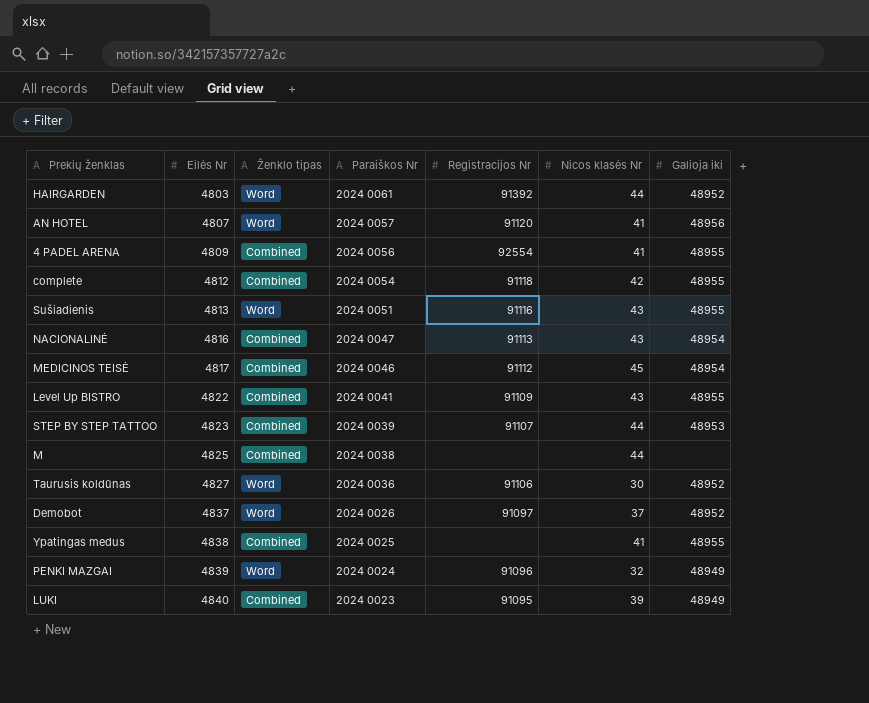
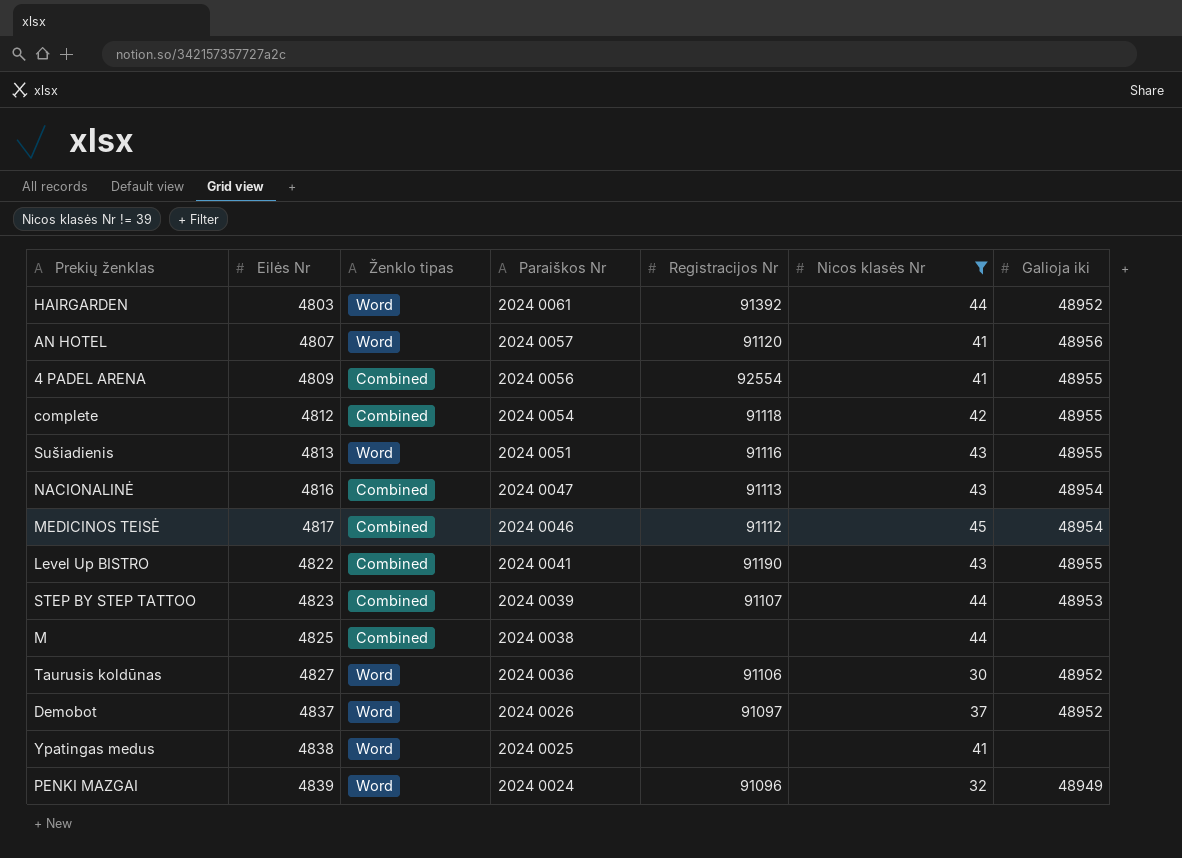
filter: none -> Nicos klasės Nr != 39
Level Up BISTRO | Registracijos Nr: 91109 -> 91190
Ypatingas medus | Ženklo tipas: Combined -> Word
Ypatingas medus | Galioja iki: 48955 -> none

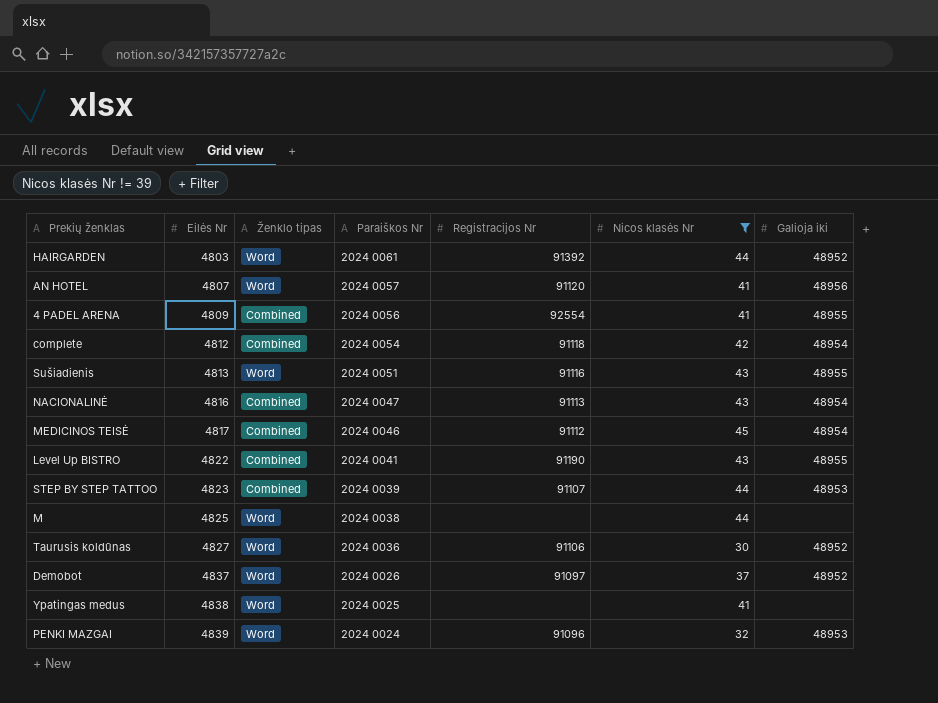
complete | Galioja iki: 48955 -> 48954
M | Ženklo tipas: Combined -> Word
PENKI MAZGAI | Galioja iki: 48949 -> 48953

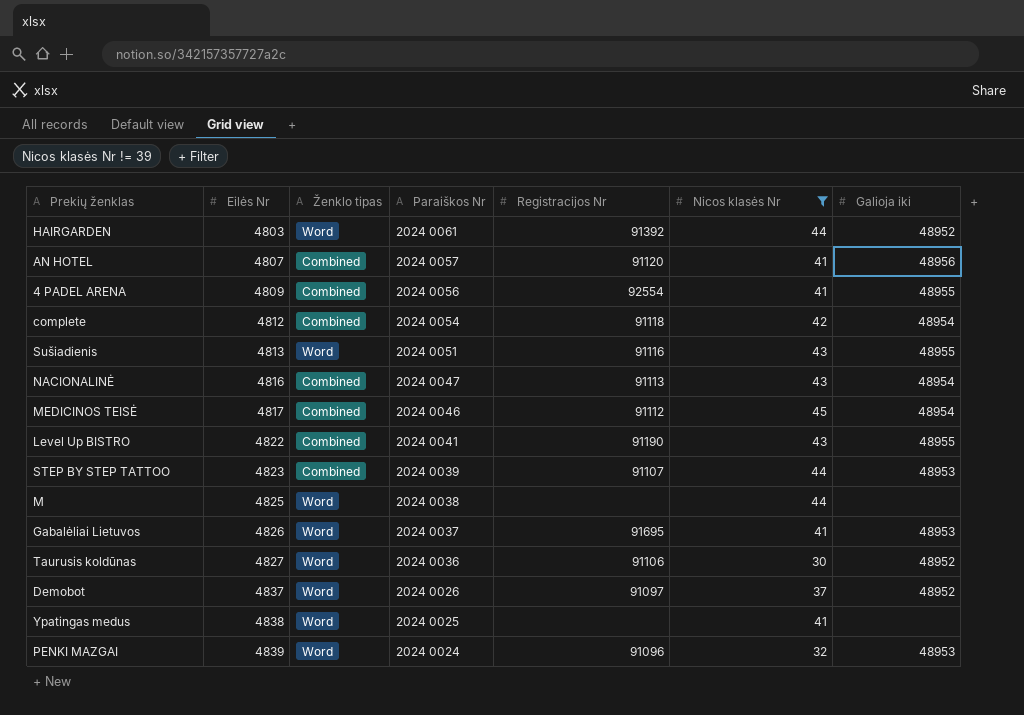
AN HOTEL | Ženklo tipas: Word -> Combined
row Gabalėliai Lietuvos: none -> 4826 | Word | 2024 0037 | 91695 | 41 | 48953

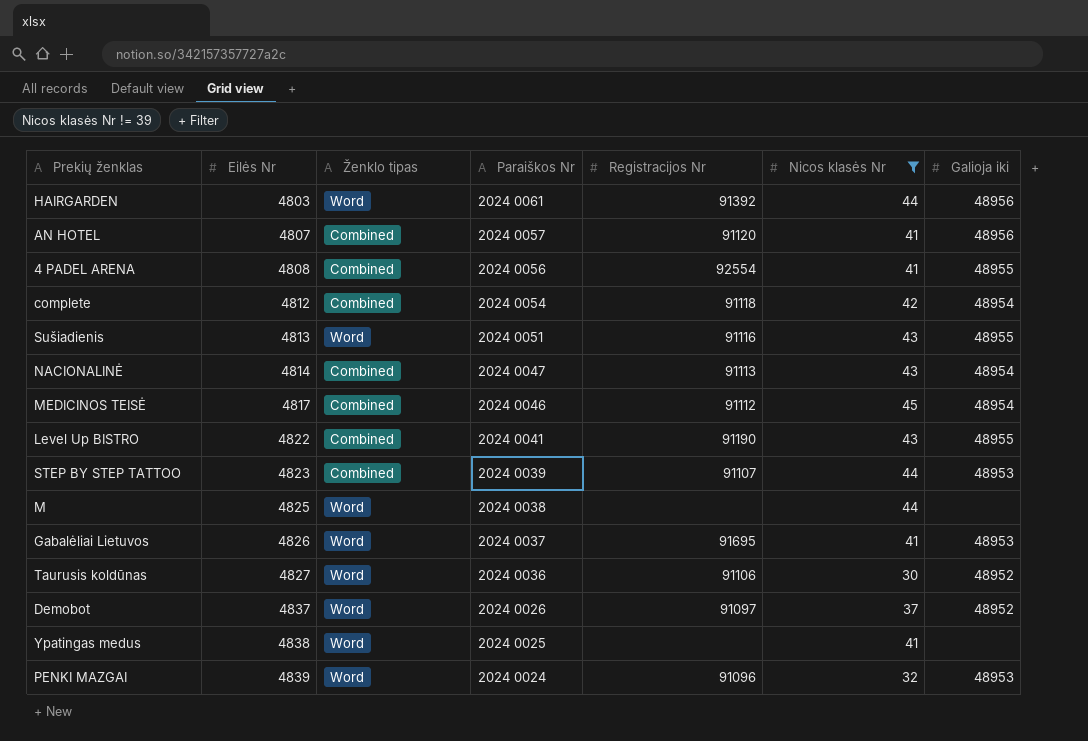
HAIRGARDEN | Galioja iki: 48952 -> 48956
4 PADEL ARENA | Eilės Nr: 4809 -> 4808
NACIONALINĖ | Eilės Nr: 4816 -> 4814

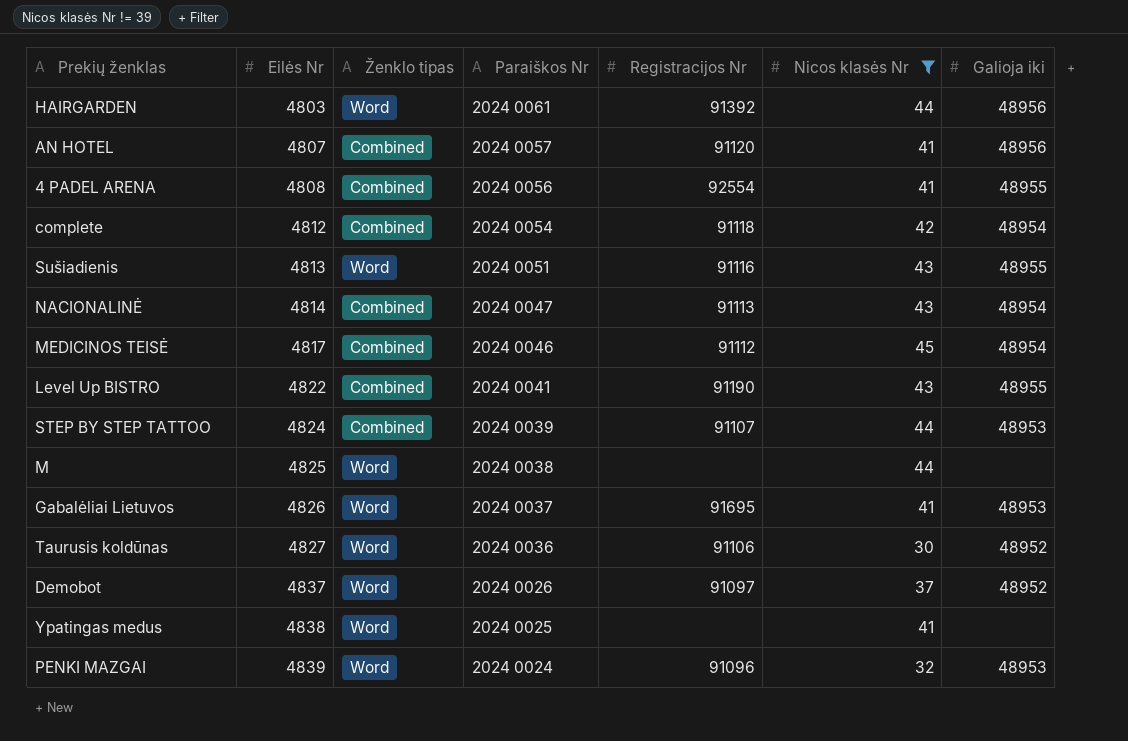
STEP BY STEP TATTOO | Eilės Nr: 4823 -> 4824

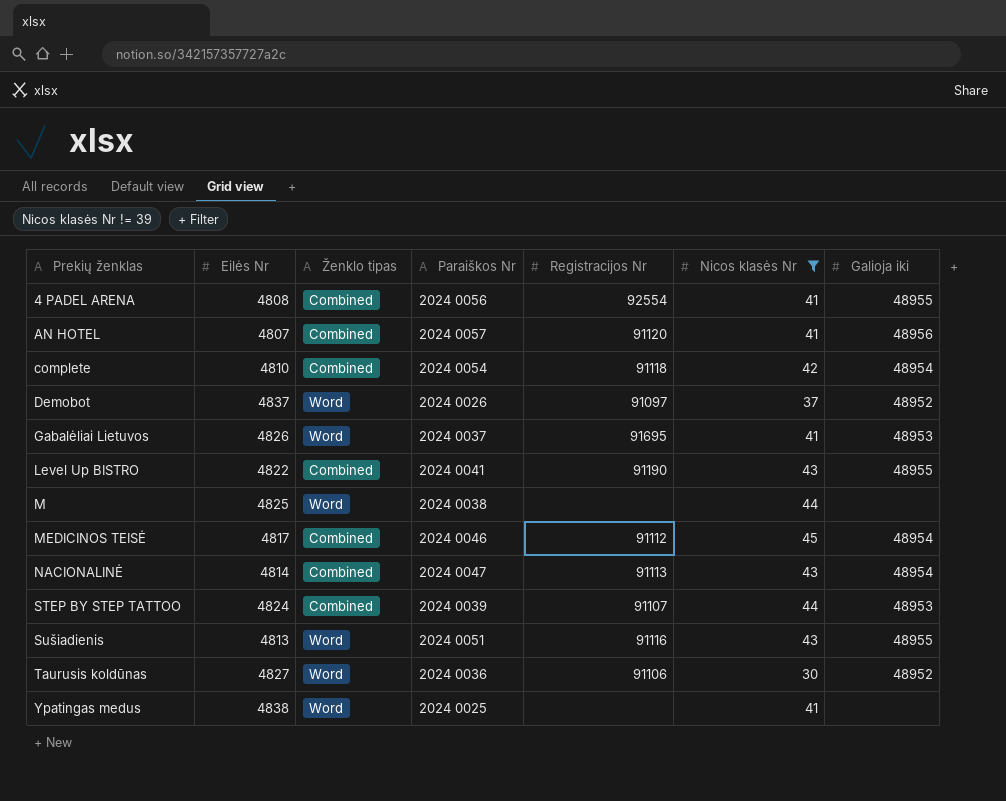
row order: Eilės Nr ascending -> Prekių ženklas ascending
row HAIRGARDEN: 4803 | Word | 2024 0061 | 91392 | 44 | 48956 -> none
row PENKI MAZGAI: 4839 | Word | 2024 0024 | 91096 | 32 | 48953 -> none
complete | Eilės Nr: 4812 -> 4810

